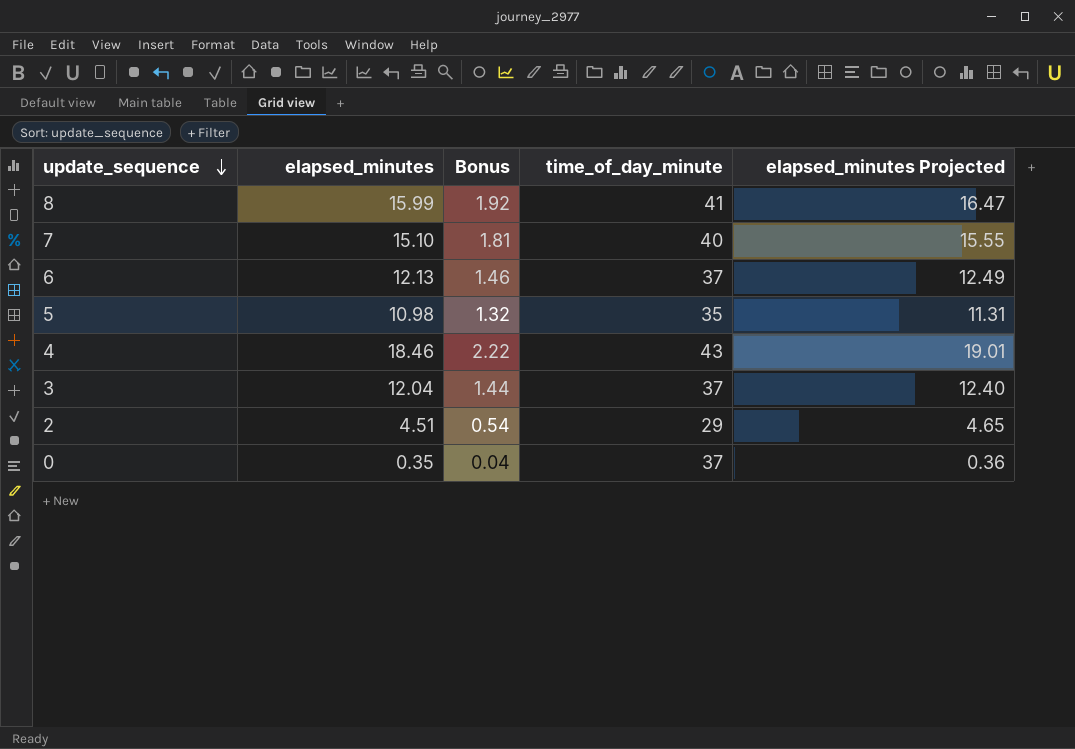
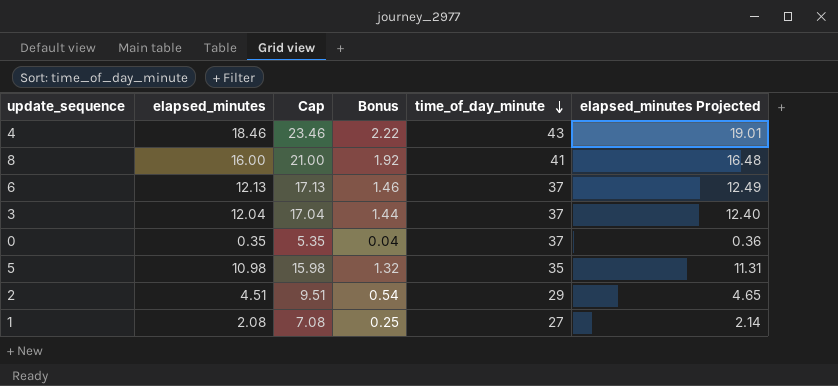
row order: update_sequence descending -> time_of_day_minute descending
column Cap | formula: none -> [elapsed_minutes] + 5
row 7: 15.10 | 1.81 | 40 | 15.55 -> none
8 | elapsed_minutes: 15.99 -> 16.00
8 | elapsed_minutes Projected: 16.47 -> 16.48
row 1: none -> 2.08 | 7.08 | 0.25 | 27 | 2.14

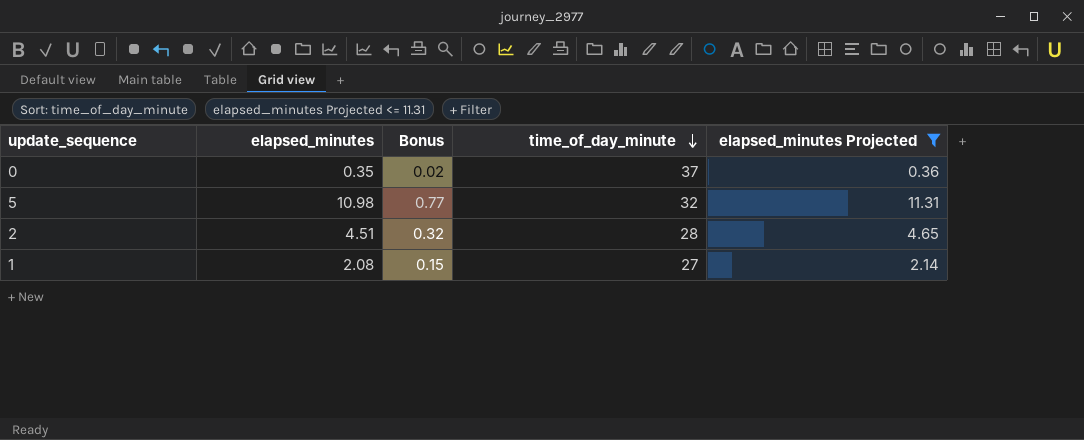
filter: none -> elapsed_minutes Projected <= 11.31
column Cap | formula: [elapsed_minutes] + 5 -> none
column Bonus | formula: [elapsed_minutes] * 0.12 -> [elapsed_minutes] * 0.07
5 | time_of_day_minute: 35 -> 32
2 | time_of_day_minute: 29 -> 28

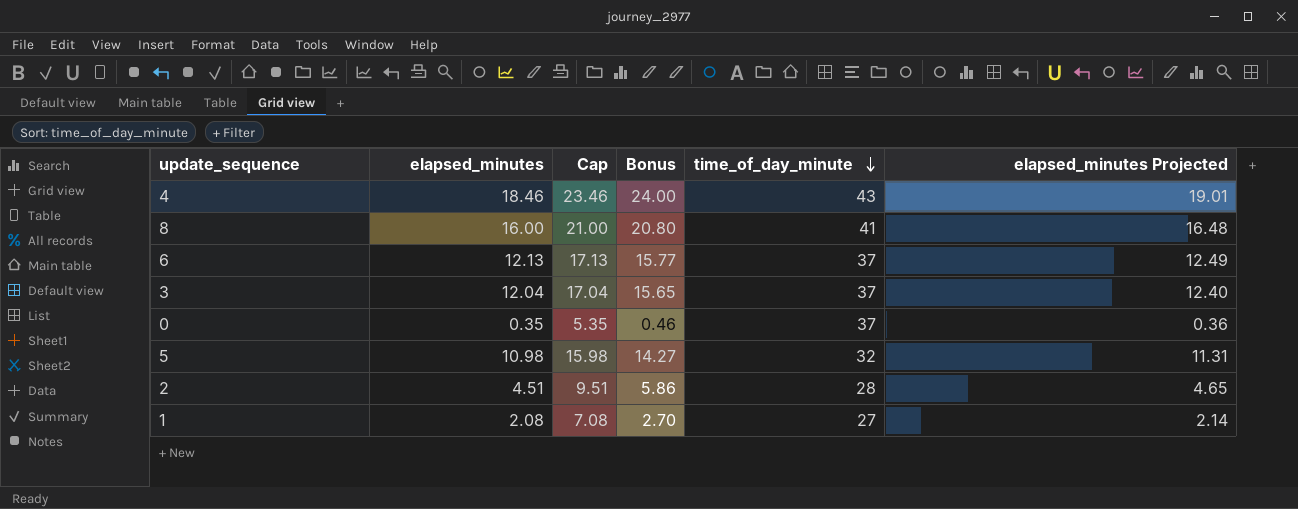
filter: elapsed_minutes Projected <= 11.31 -> none
column Cap | formula: none -> [elapsed_minutes] + 5
column Bonus | formula: [elapsed_minutes] * 0.07 -> [elapsed_minutes] * 1.3

